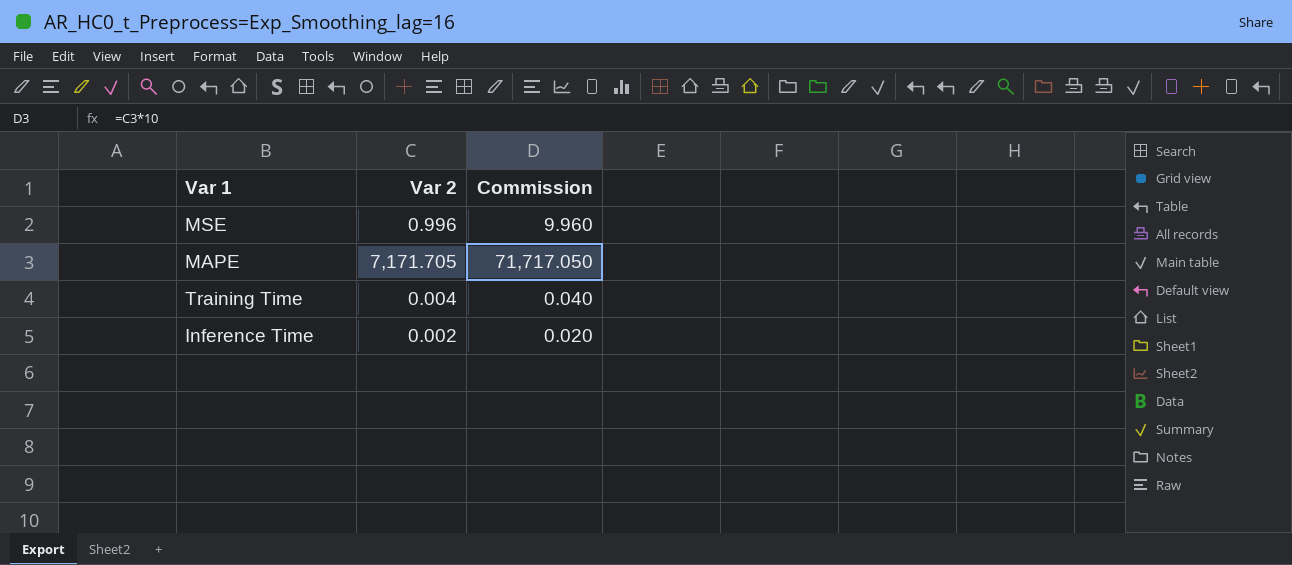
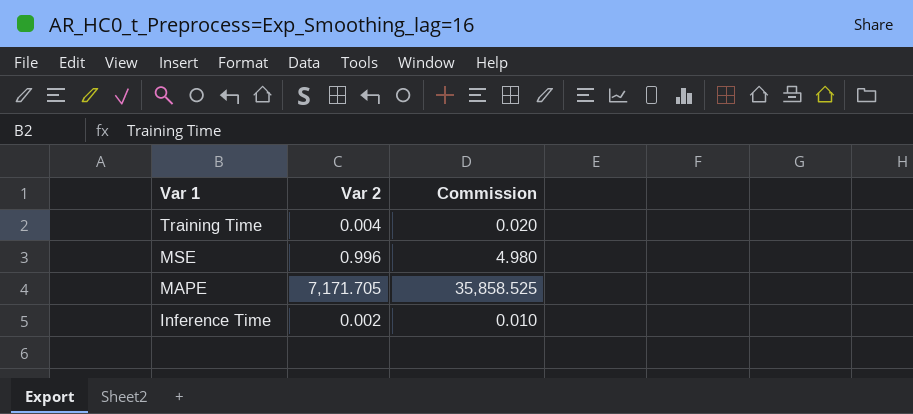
row order: none -> Var 1 descending
column Commission | formula: [Var 2] * 10 -> [Var 2] * 5

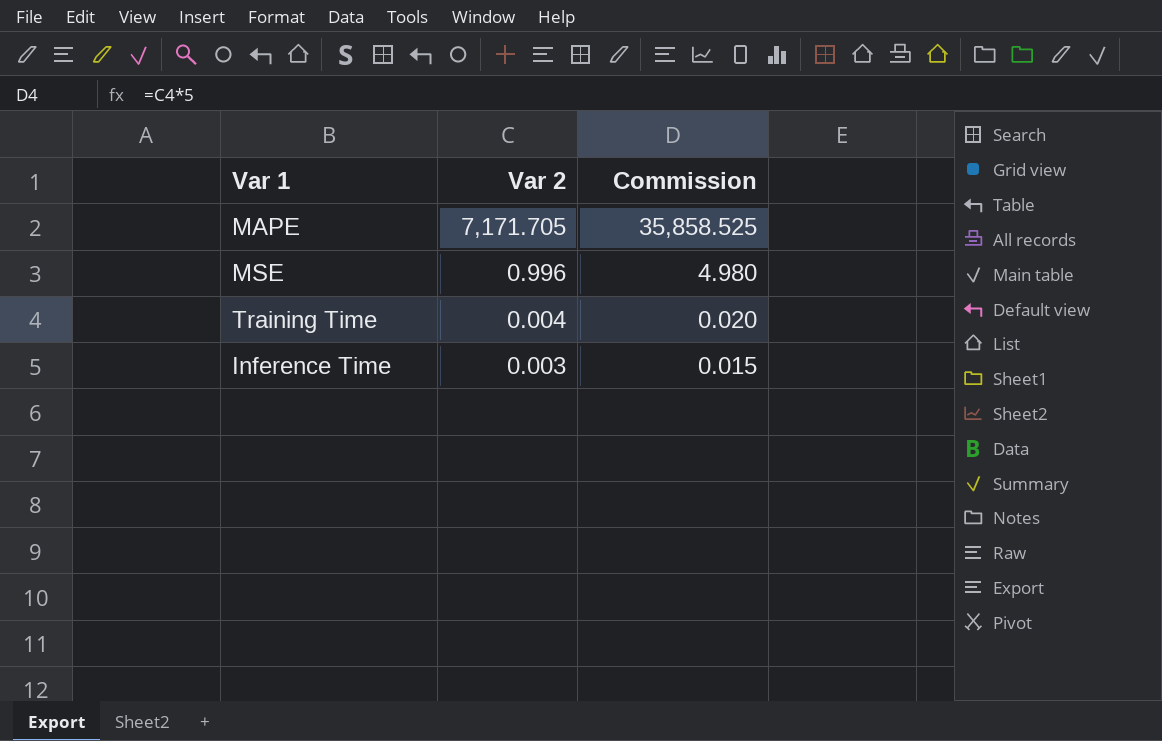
row order: Var 1 descending -> Var 2 descending
Inference Time | Var 2: 0.002 -> 0.003
Inference Time | Commission: 0.010 -> 0.015

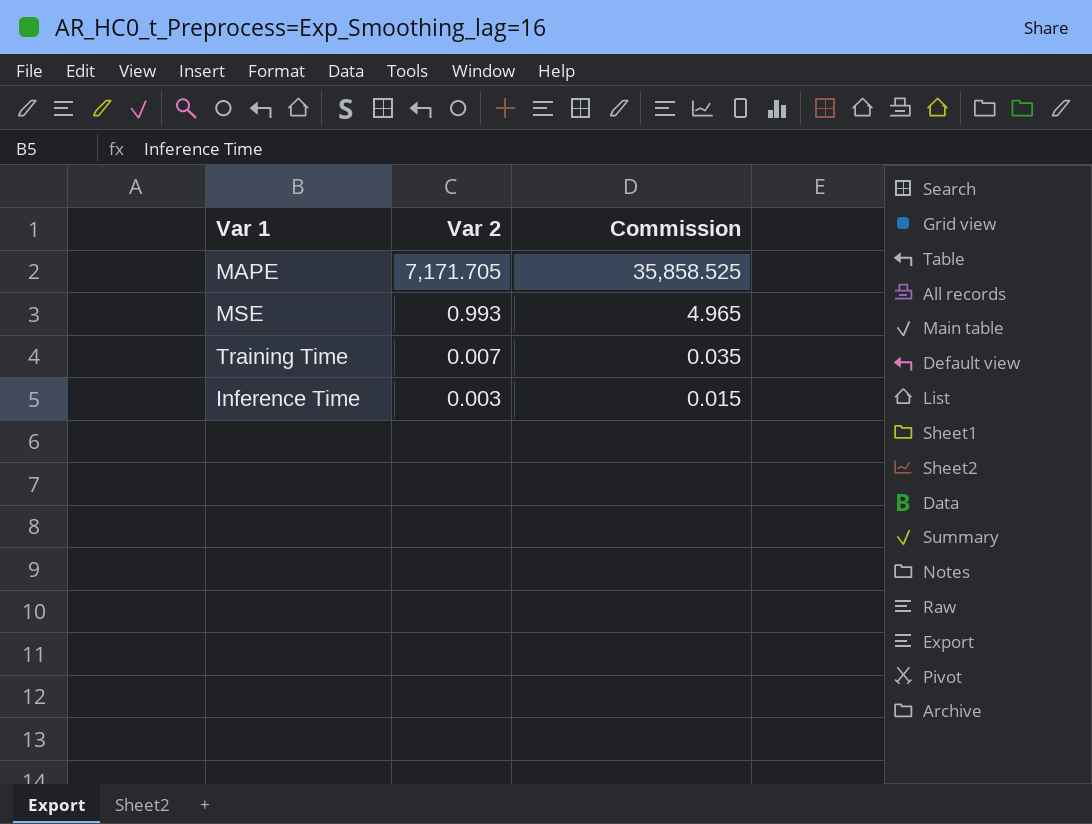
MSE | Var 2: 0.996 -> 0.993
MSE | Commission: 4.980 -> 4.965
Training Time | Var 2: 0.004 -> 0.007
Training Time | Commission: 0.020 -> 0.035

